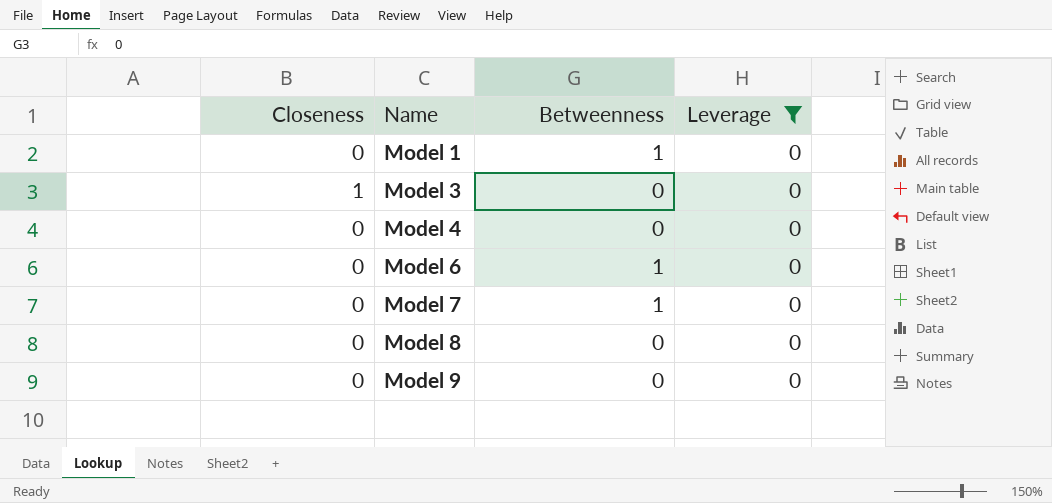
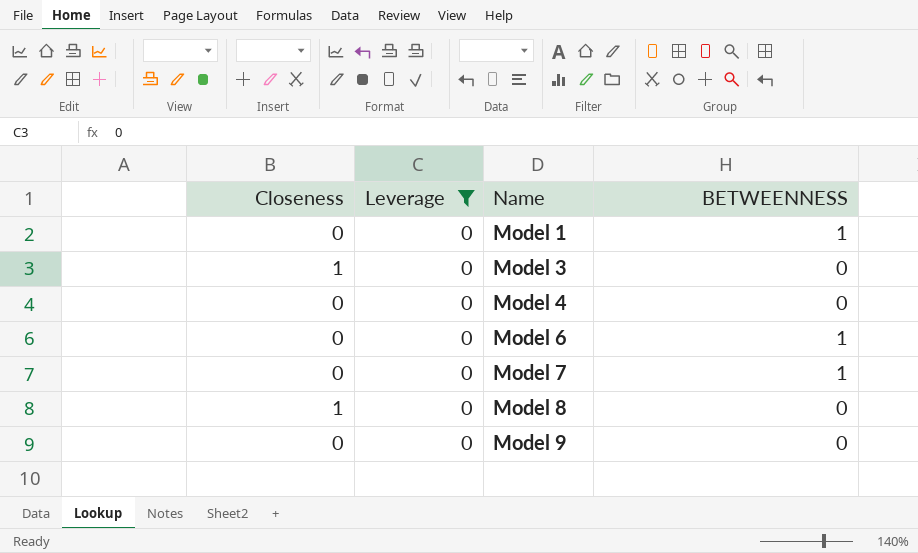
column Leverage | position: 4 -> 2
column name: Betweenness -> BETWEENNESS
Model 8 | Closeness: 0 -> 1

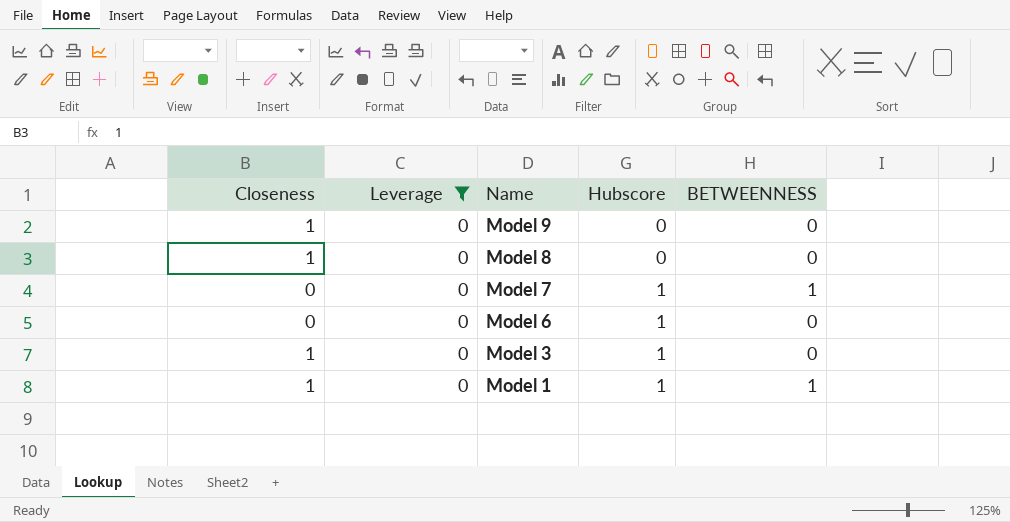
row order: Name ascending -> Name descending
column Hubscore | position: none -> 4
row Model 4: 0 | 0 | 0 -> none
Model 9 | Closeness: 0 -> 1
Model 6 | BETWEENNESS: 1 -> 0
Model 1 | Closeness: 0 -> 1

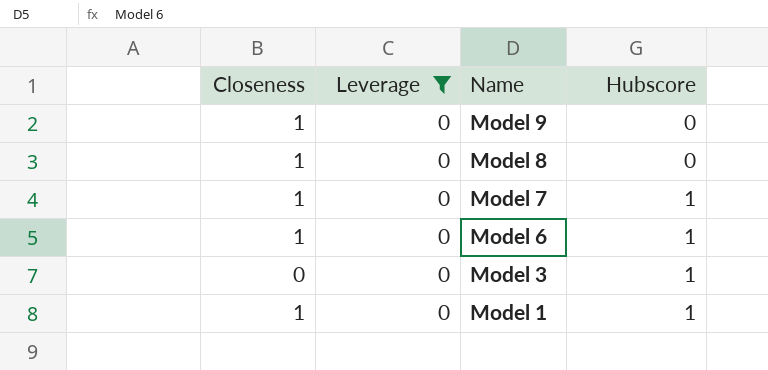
column BETWEENNESS | position: 5 -> none
Model 7 | Closeness: 0 -> 1
Model 6 | Closeness: 0 -> 1
Model 3 | Closeness: 1 -> 0

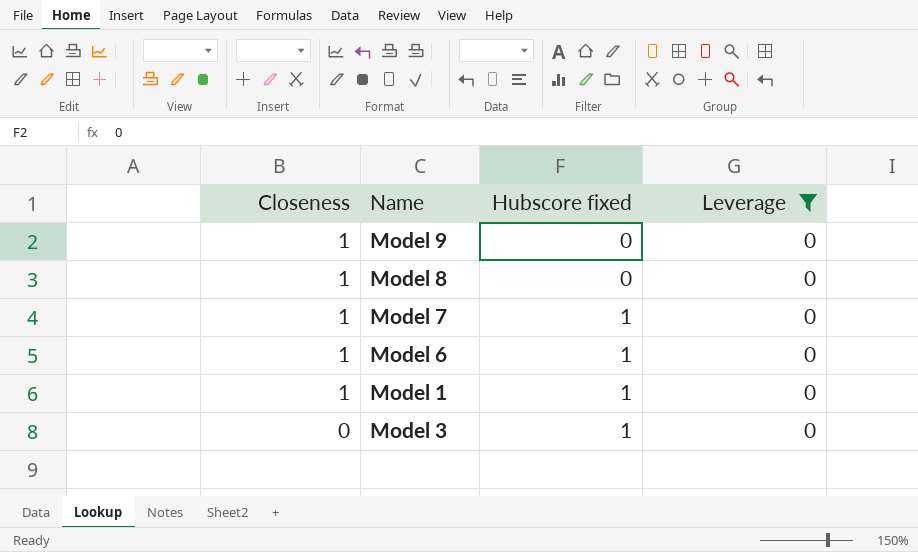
row order: Name descending -> Closeness descending
column name: Hubscore -> Hubscore fixed
column Leverage | position: 2 -> 4

